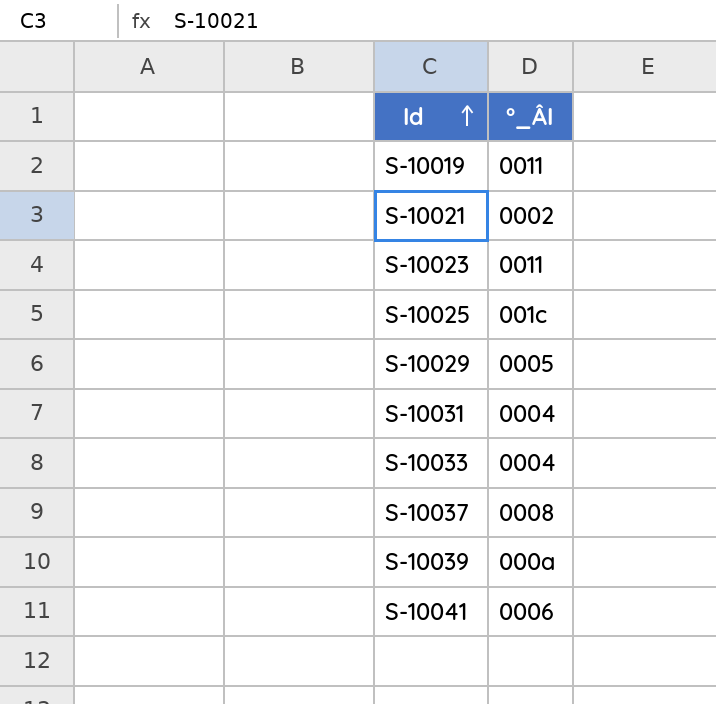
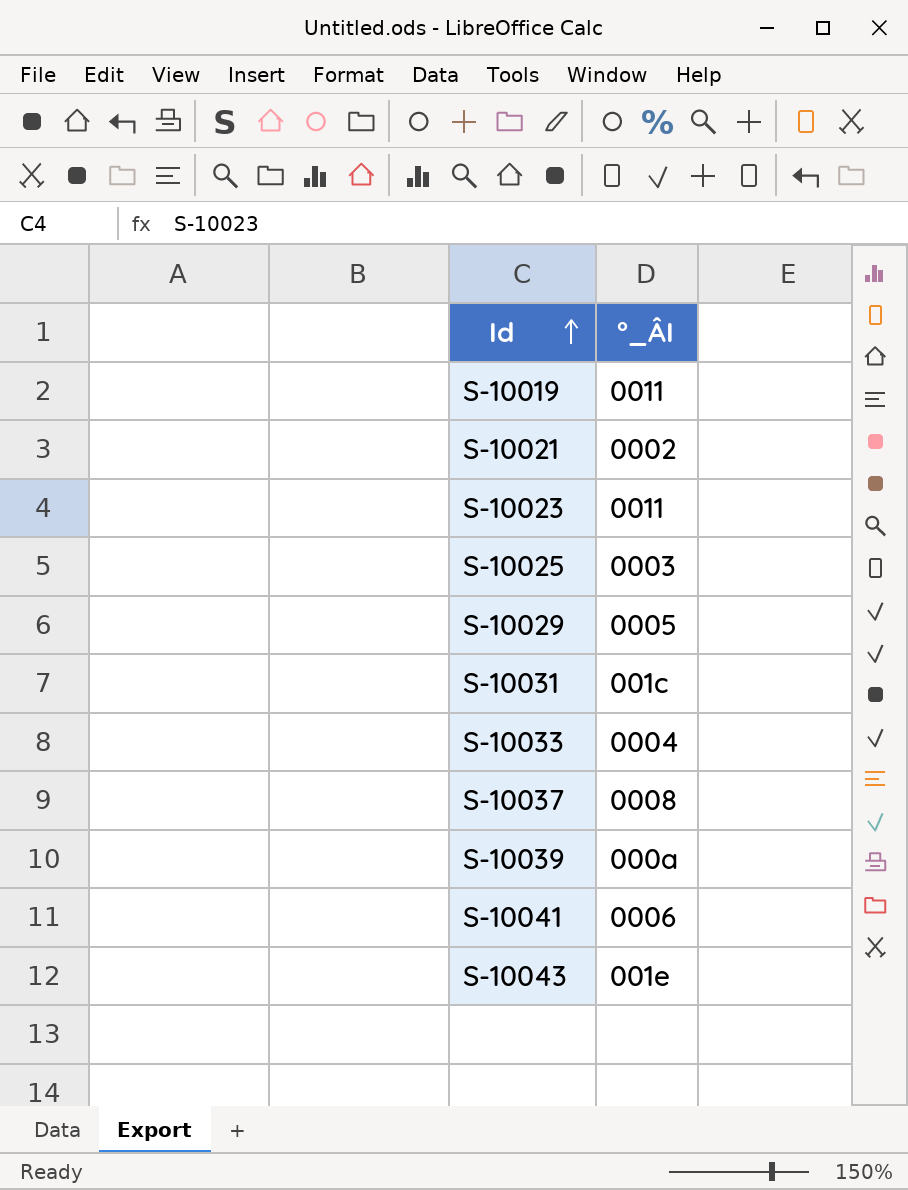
S-10025 | °_ÂI: 001c -> 0003
S-10031 | °_ÂI: 0004 -> 001c
row S-10043: none -> 001e

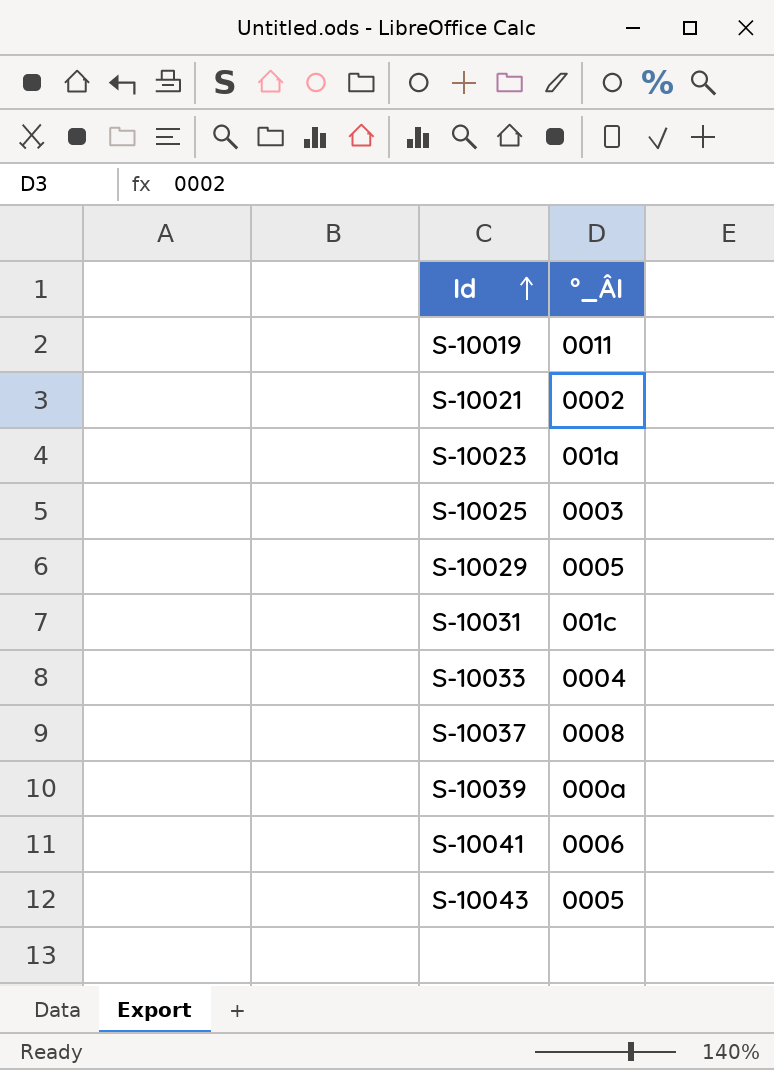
S-10023 | °_ÂI: 0011 -> 001a
S-10043 | °_ÂI: 001e -> 0005

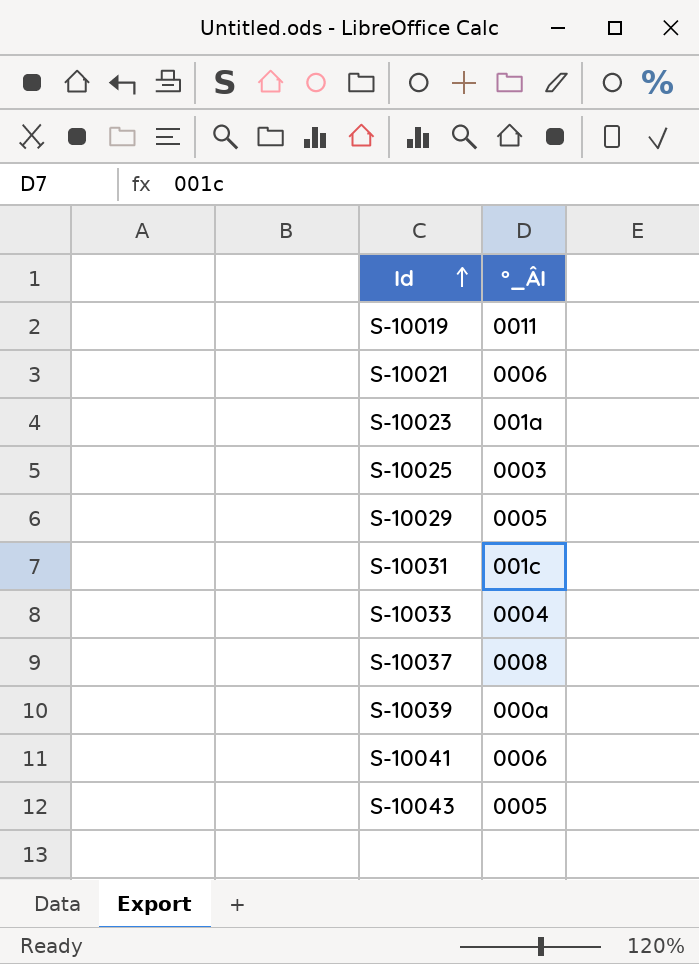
S-10021 | °_ÂI: 0002 -> 0006

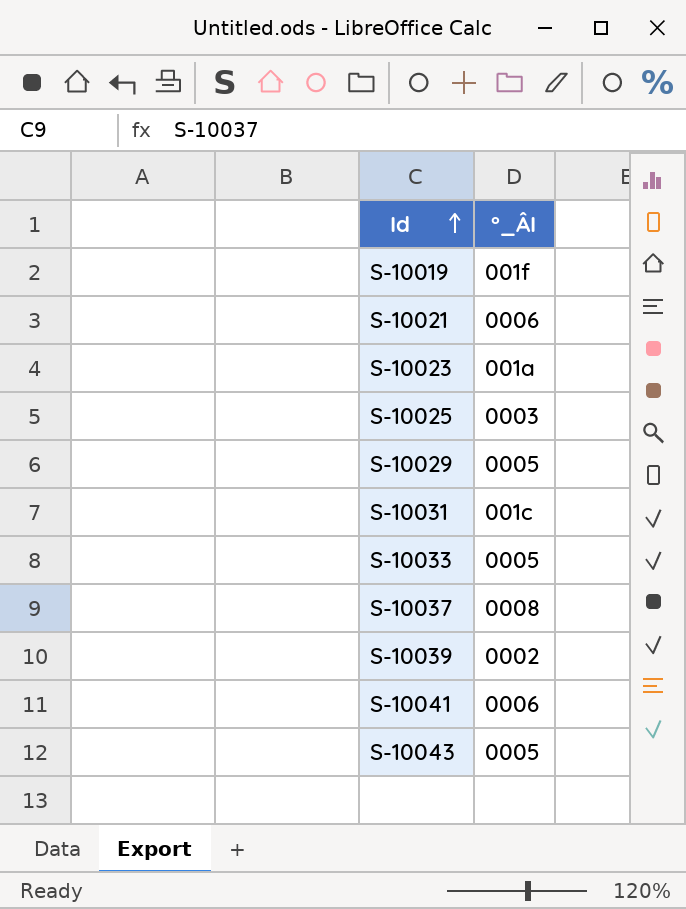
S-10019 | °_ÂI: 0011 -> 001f
S-10033 | °_ÂI: 0004 -> 0005
S-10039 | °_ÂI: 000a -> 0002

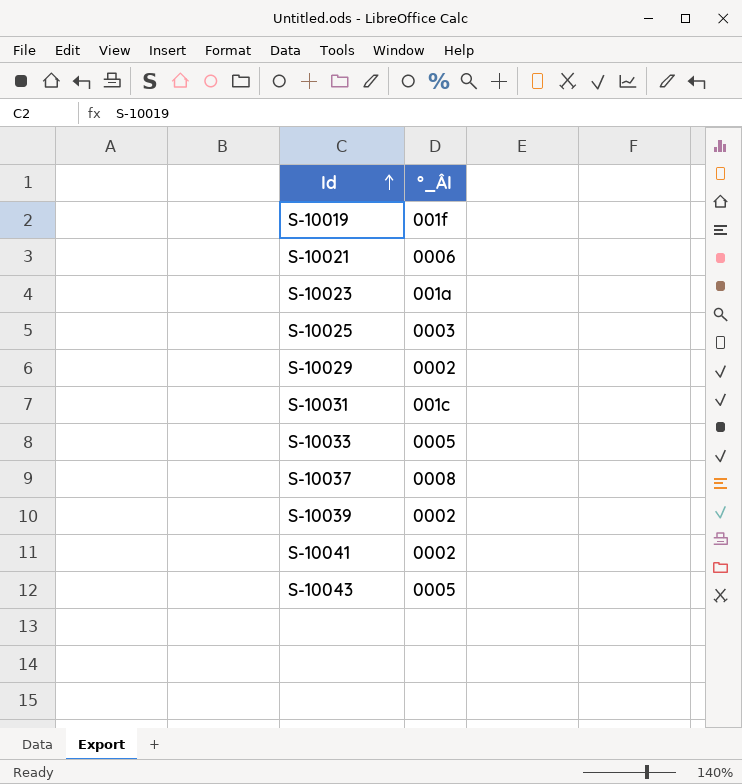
S-10029 | °_ÂI: 0005 -> 0002
S-10041 | °_ÂI: 0006 -> 0002

